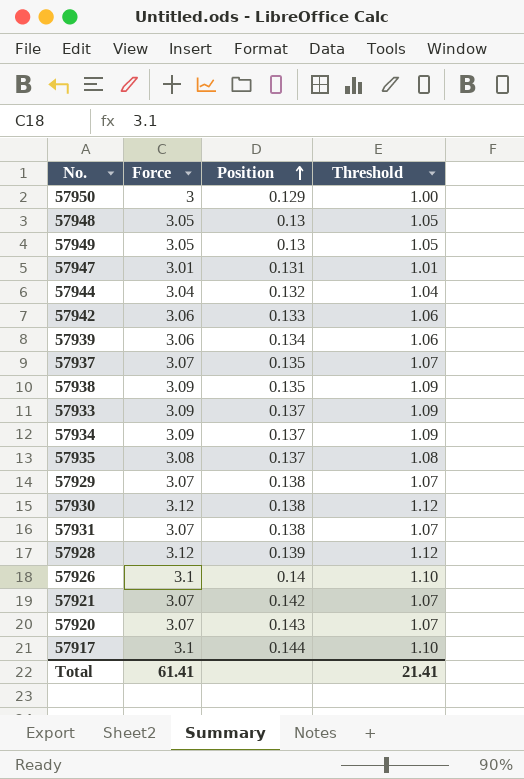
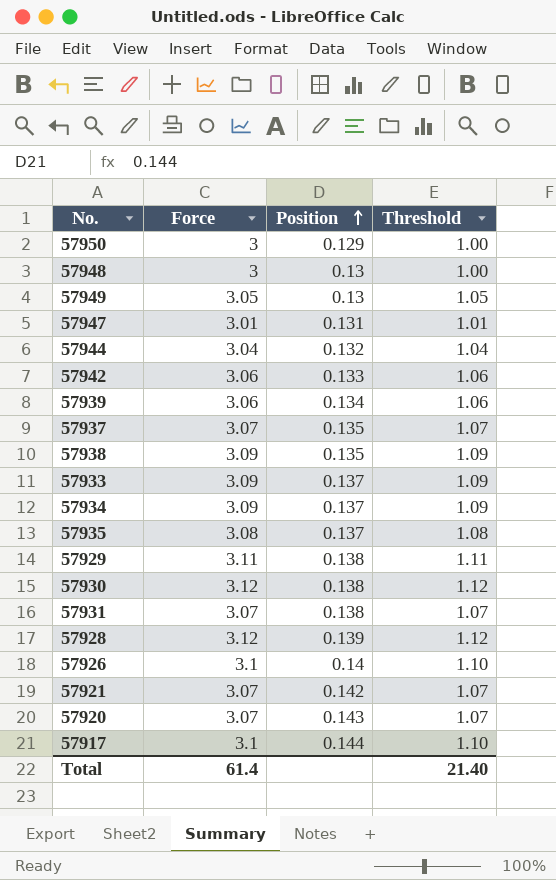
57948 | Force: 3.05 -> 3
57948 | Threshold: 1.05 -> 1.00
57929 | Force: 3.07 -> 3.11
57929 | Threshold: 1.07 -> 1.11
Total | Force: 61.41 -> 61.4
Total | Threshold: 21.41 -> 21.40

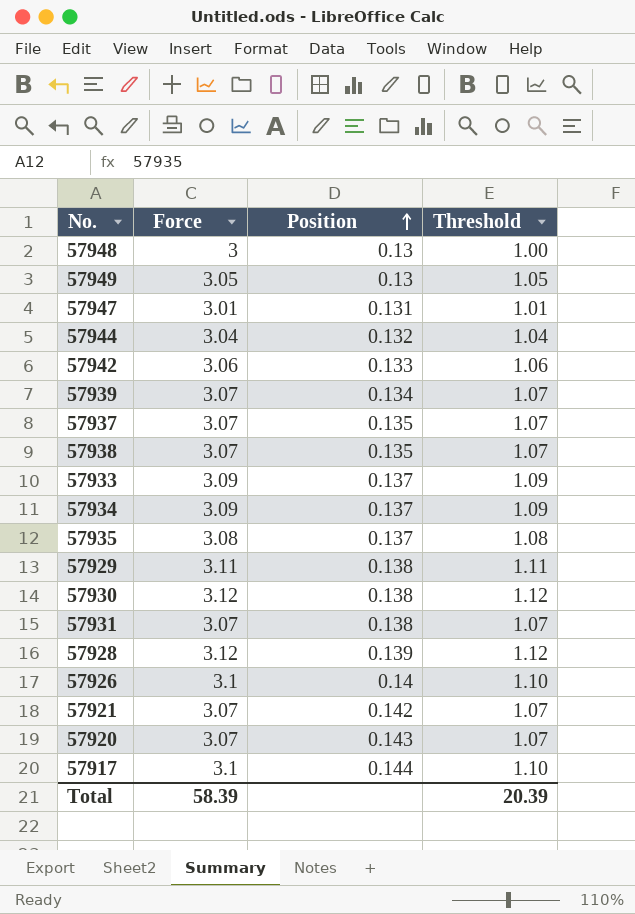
row 57950: 3 | 0.129 | 1.00 -> none
57939 | Force: 3.06 -> 3.07
57939 | Threshold: 1.06 -> 1.07
57938 | Force: 3.09 -> 3.07
57938 | Threshold: 1.09 -> 1.07
Total | Force: 61.4 -> 58.39
Total | Threshold: 21.40 -> 20.39

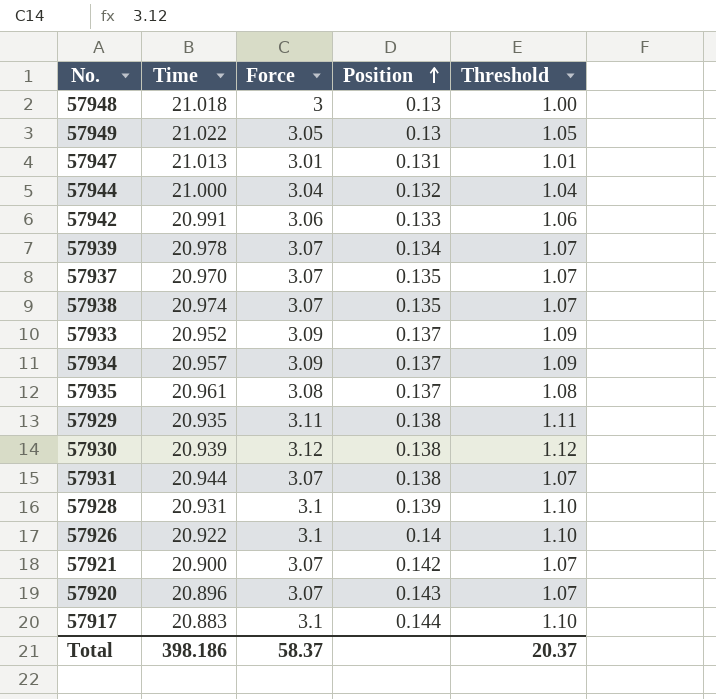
column Time | position: none -> 2
57928 | Force: 3.12 -> 3.1
57928 | Threshold: 1.12 -> 1.10
Total | Force: 58.39 -> 58.37
Total | Threshold: 20.39 -> 20.37

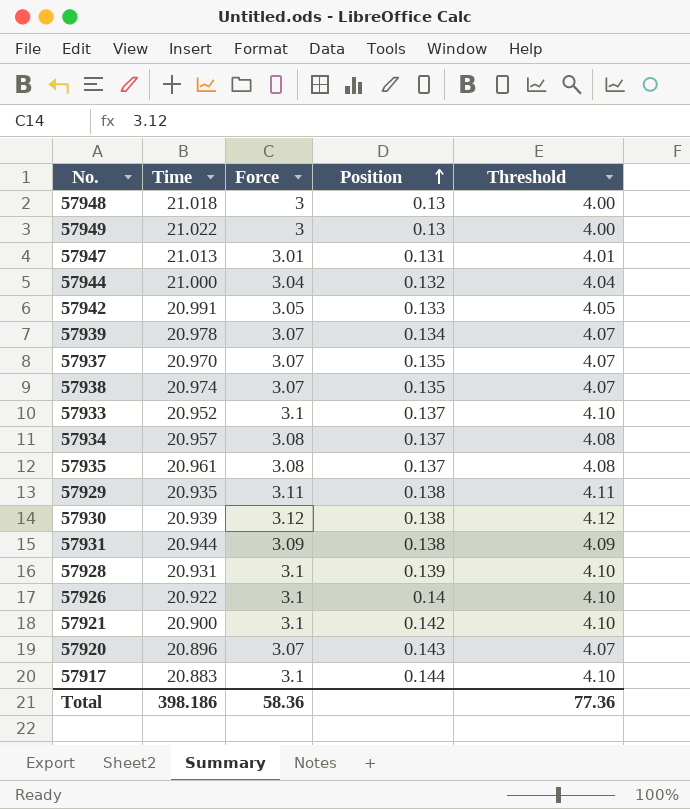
column Threshold | formula: [Force] - 2 -> [Force] + 1
57949 | Force: 3.05 -> 3
57942 | Force: 3.06 -> 3.05
57933 | Force: 3.09 -> 3.1
57934 | Force: 3.09 -> 3.08
57931 | Force: 3.07 -> 3.09
57921 | Force: 3.07 -> 3.1
Total | Force: 58.37 -> 58.36
Total | Threshold: 20.37 -> 77.36

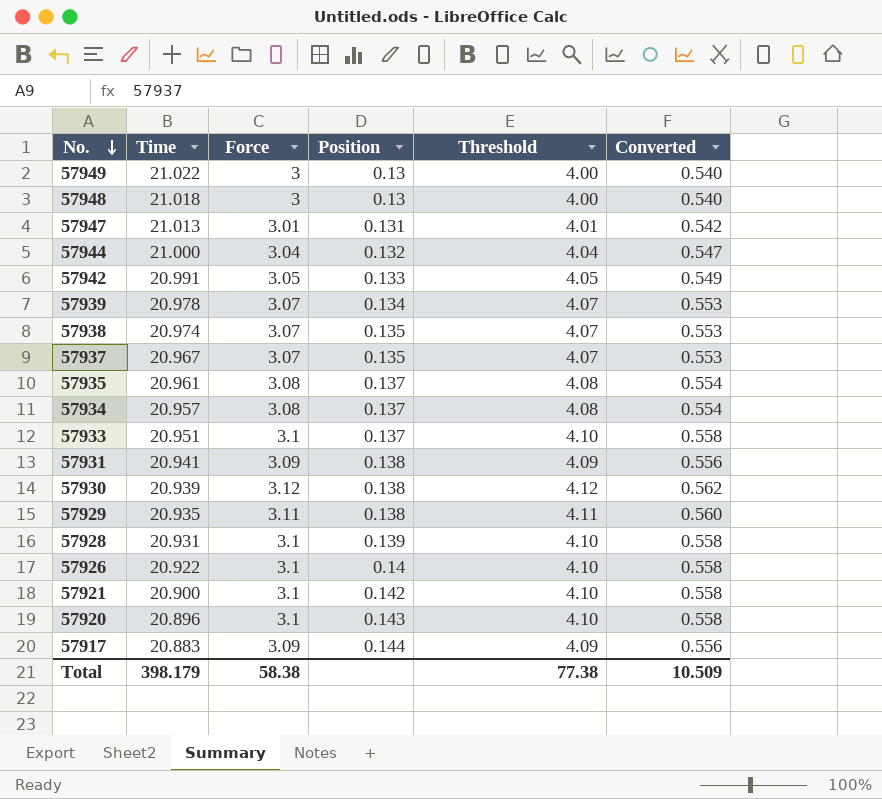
row order: Position ascending -> No. descending
column Converted | formula: none -> [Force] * 0.18
57937 | Time: 20.970 -> 20.967
57933 | Time: 20.952 -> 20.951
57931 | Time: 20.944 -> 20.941
57920 | Force: 3.07 -> 3.1
57920 | Threshold: 4.07 -> 4.10
57917 | Force: 3.1 -> 3.09
57917 | Threshold: 4.10 -> 4.09
Total | Time: 398.186 -> 398.179
Total | Force: 58.36 -> 58.38
Total | Threshold: 77.36 -> 77.38

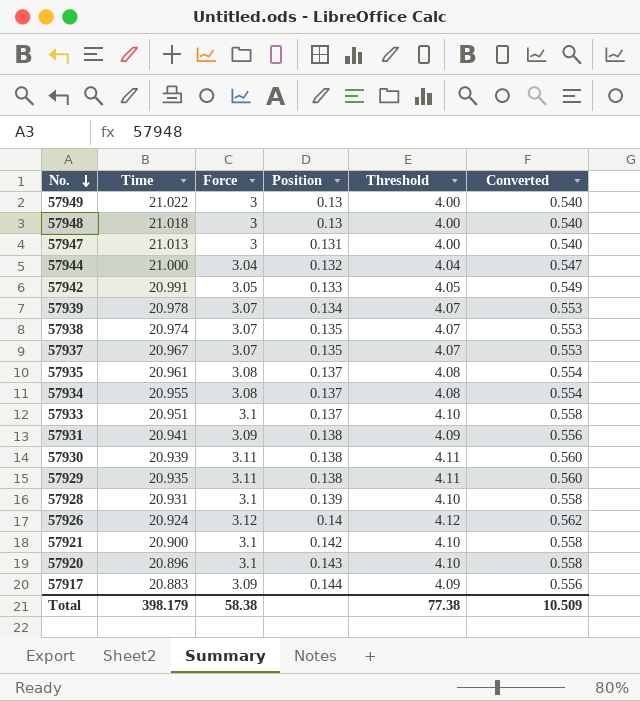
57947 | Force: 3.01 -> 3
57947 | Threshold: 4.01 -> 4.00
57947 | Converted: 0.542 -> 0.540
57934 | Time: 20.957 -> 20.955
57930 | Force: 3.12 -> 3.11
57930 | Threshold: 4.12 -> 4.11
57930 | Converted: 0.562 -> 0.560
57926 | Time: 20.922 -> 20.924
57926 | Force: 3.1 -> 3.12
57926 | Threshold: 4.10 -> 4.12
57926 | Converted: 0.558 -> 0.562

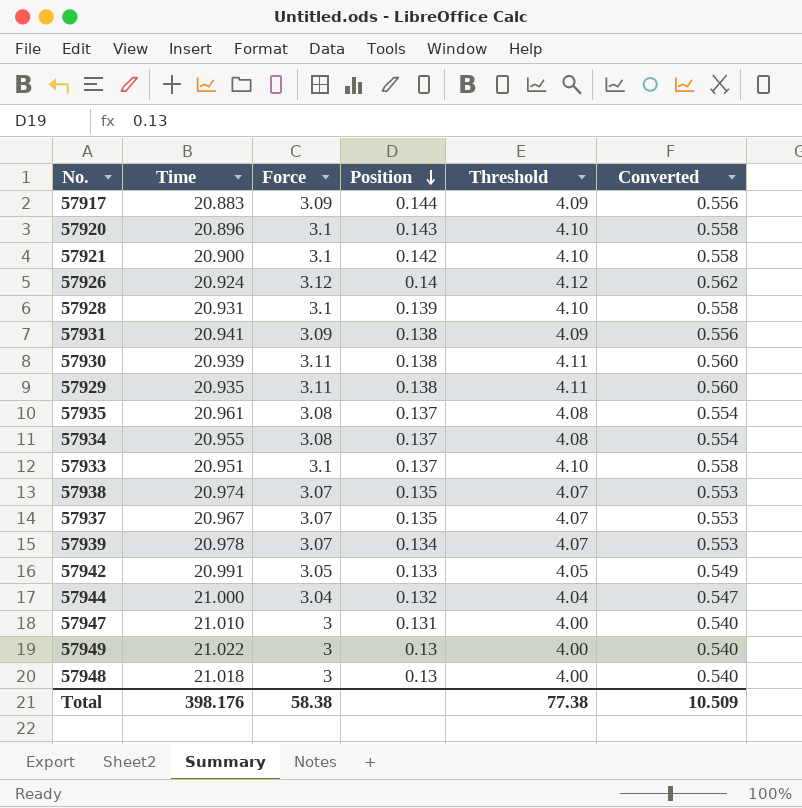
row order: No. descending -> Position descending
57947 | Time: 21.013 -> 21.010
Total | Time: 398.179 -> 398.176

